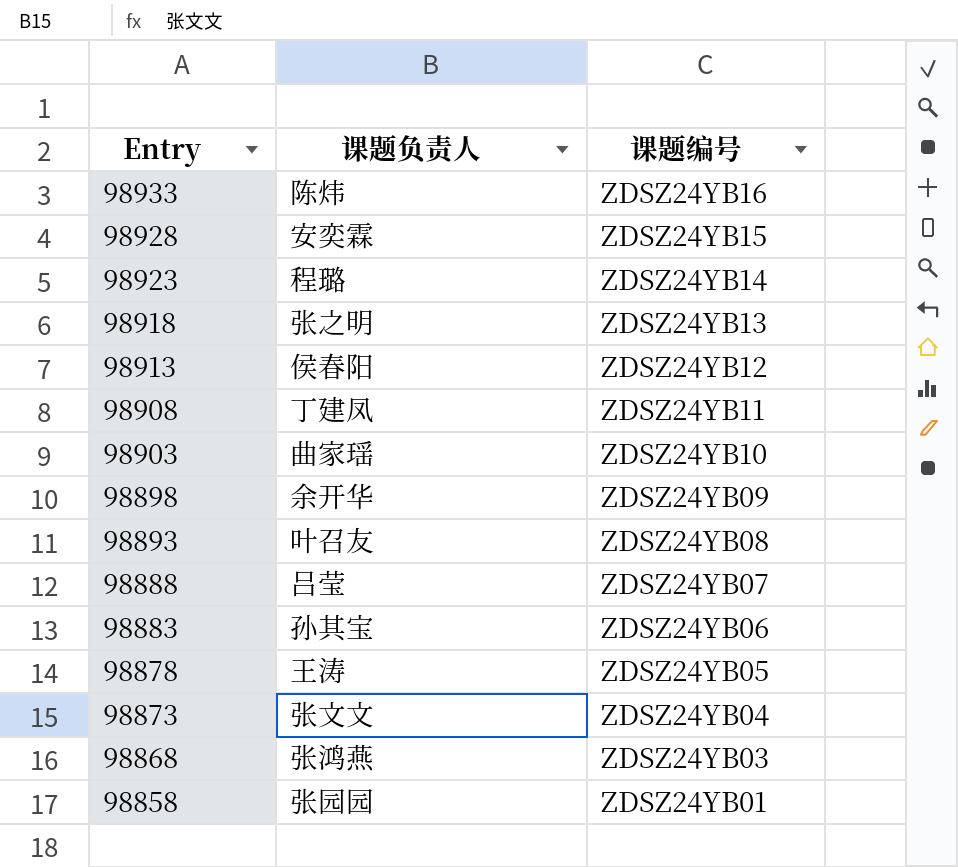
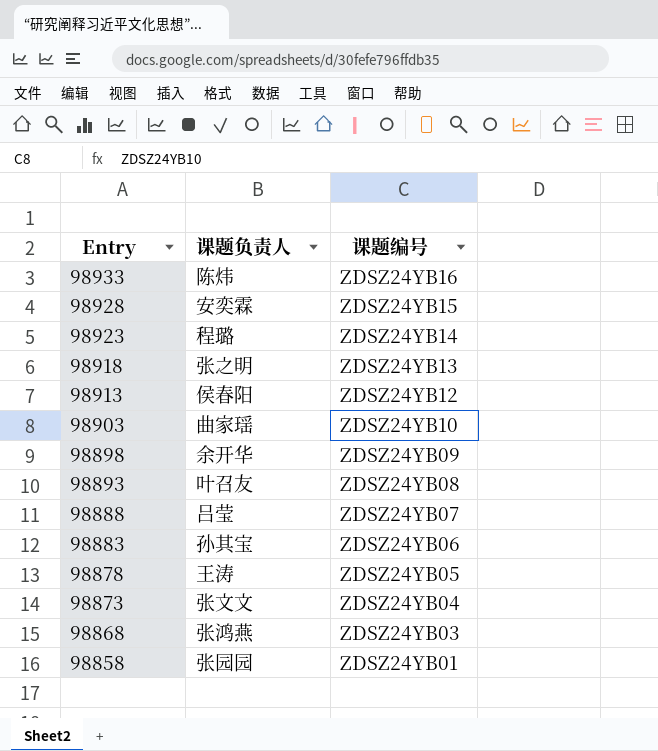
row 98908: 丁建凤 | ZDSZ24YB11 -> none

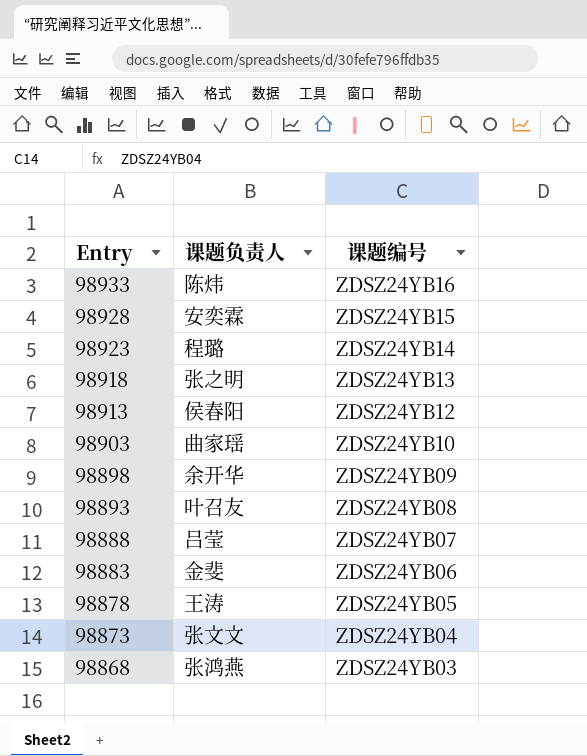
row 98858: 张园园 | ZDSZ24YB01 -> none
98883 | 课题负责人: 孙其宝 -> 金斐

